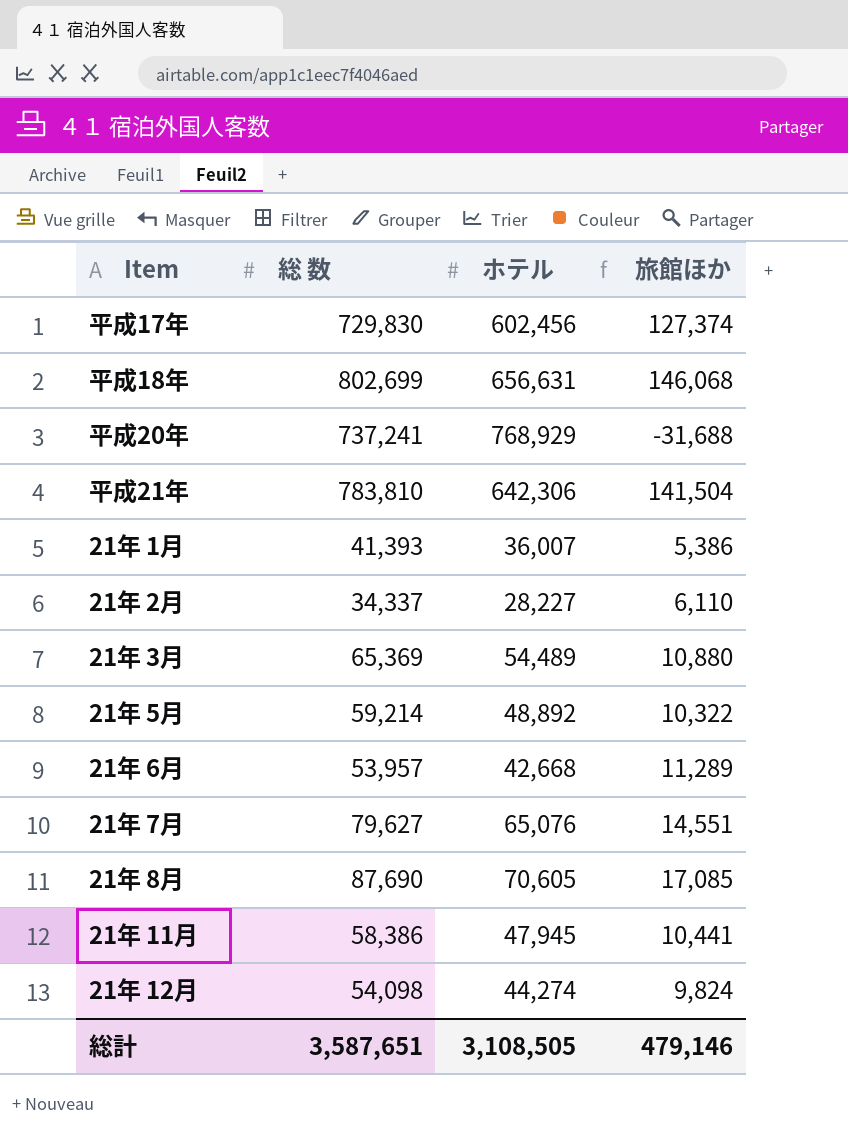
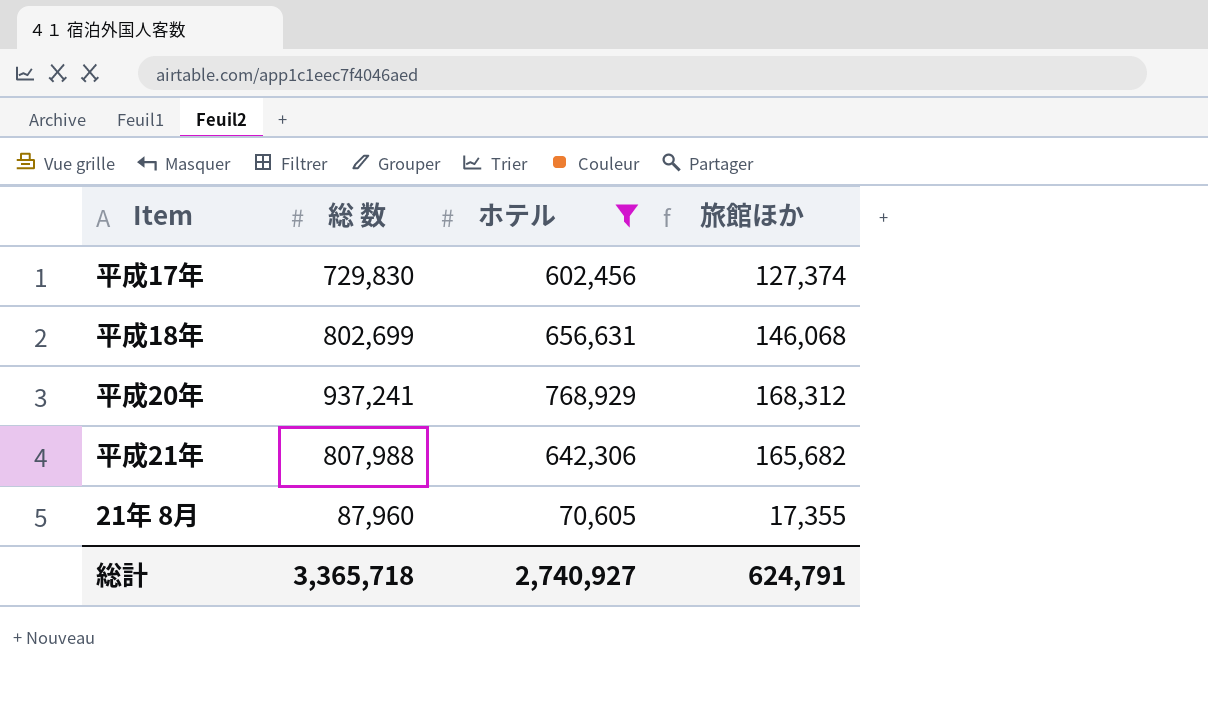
filter: none -> ホテル >= 70,605
平成20年 | 総 数: 737,241 -> 937,241
平成20年 | 旅館ほか: -31,688 -> 168,312
平成21年 | 総 数: 783,810 -> 807,988
平成21年 | 旅館ほか: 141,504 -> 165,682
21年 8月 | 総 数: 87,690 -> 87,960
21年 8月 | 旅館ほか: 17,085 -> 17,355
総計 | 総 数: 3,587,651 -> 3,365,718
総計 | ホテル: 3,108,505 -> 2,740,927
総計 | 旅館ほか: 479,146 -> 624,791

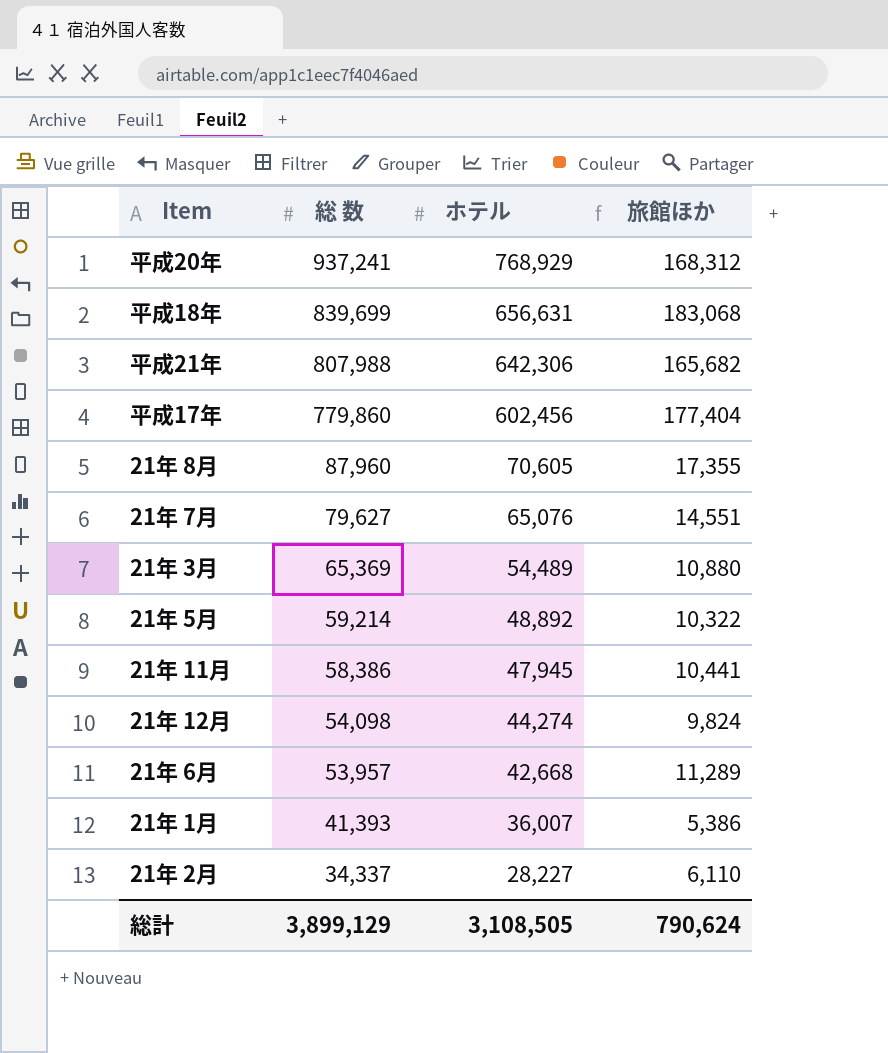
filter: ホテル >= 70,605 -> none
row order: none -> 総 数 descending
平成18年 | 総 数: 802,699 -> 839,699
平成18年 | 旅館ほか: 146,068 -> 183,068
平成17年 | 総 数: 729,830 -> 779,860
平成17年 | 旅館ほか: 127,374 -> 177,404
総計 | 総 数: 3,365,718 -> 3,899,129
総計 | ホテル: 2,740,927 -> 3,108,505
総計 | 旅館ほか: 624,791 -> 790,624

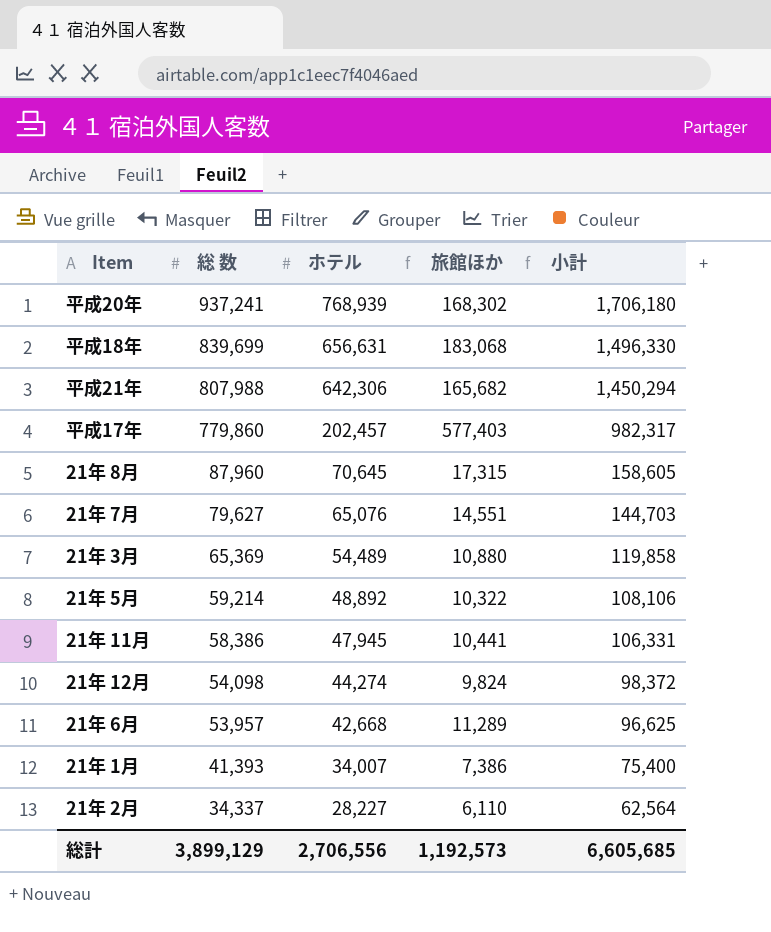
column 小計 | formula: none -> [総 数] + [ホテル]
平成20年 | ホテル: 768,929 -> 768,939
平成20年 | 旅館ほか: 168,312 -> 168,302
平成17年 | ホテル: 602,456 -> 202,457
平成17年 | 旅館ほか: 177,404 -> 577,403
21年 8月 | ホテル: 70,605 -> 70,645
21年 8月 | 旅館ほか: 17,355 -> 17,315
21年 1月 | ホテル: 36,007 -> 34,007
21年 1月 | 旅館ほか: 5,386 -> 7,386
総計 | ホテル: 3,108,505 -> 2,706,556
総計 | 旅館ほか: 790,624 -> 1,192,573

